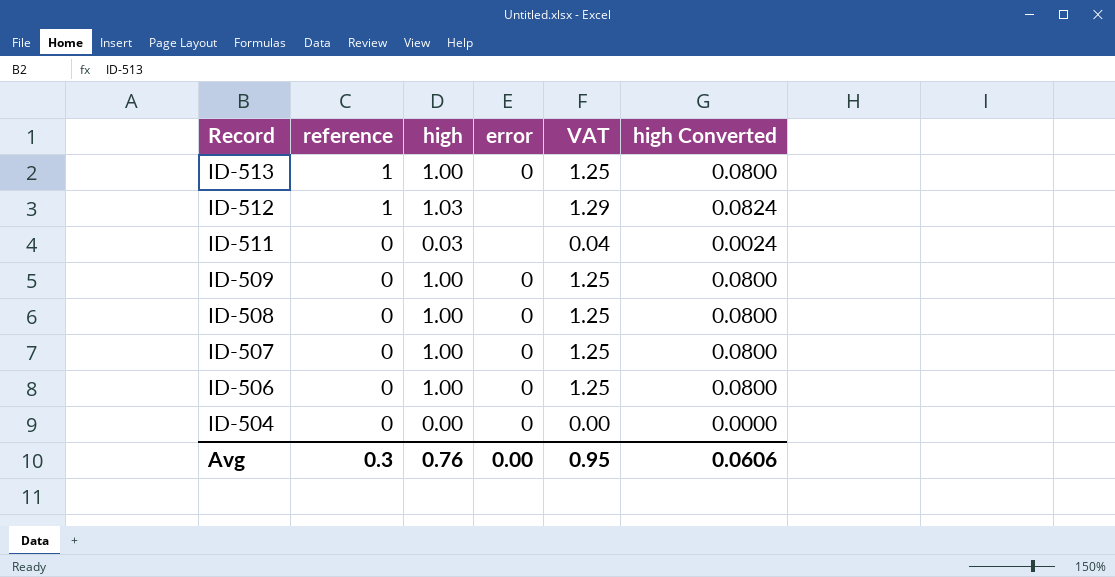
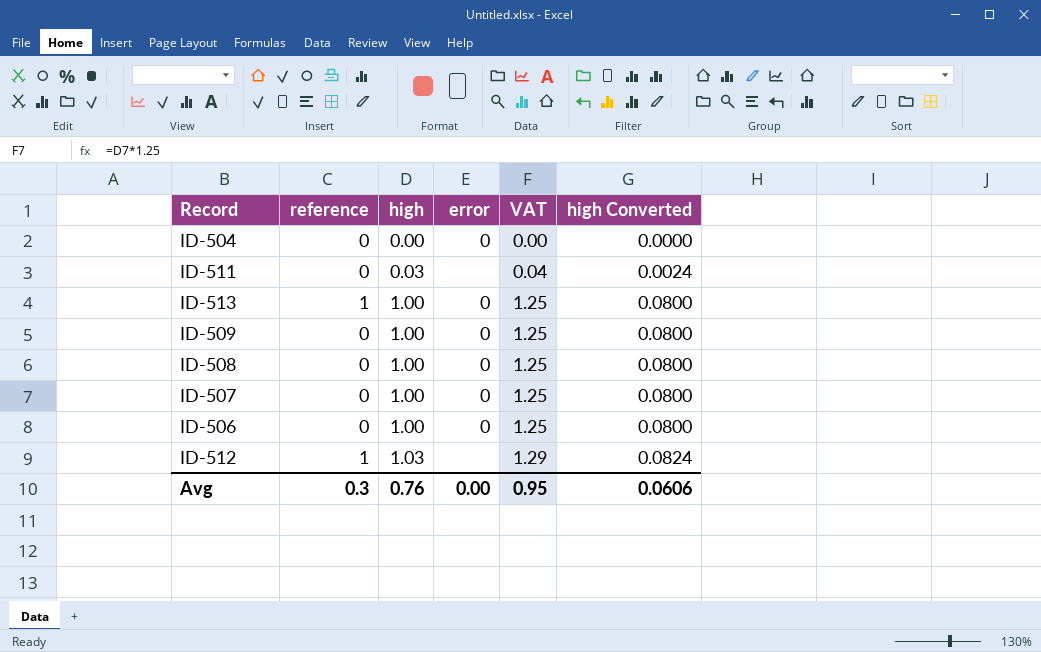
row order: Record descending -> high ascending

